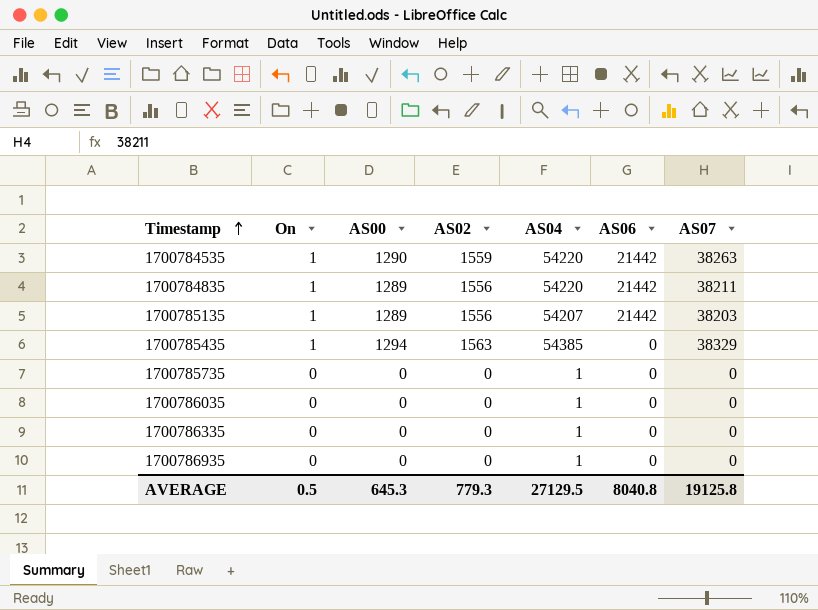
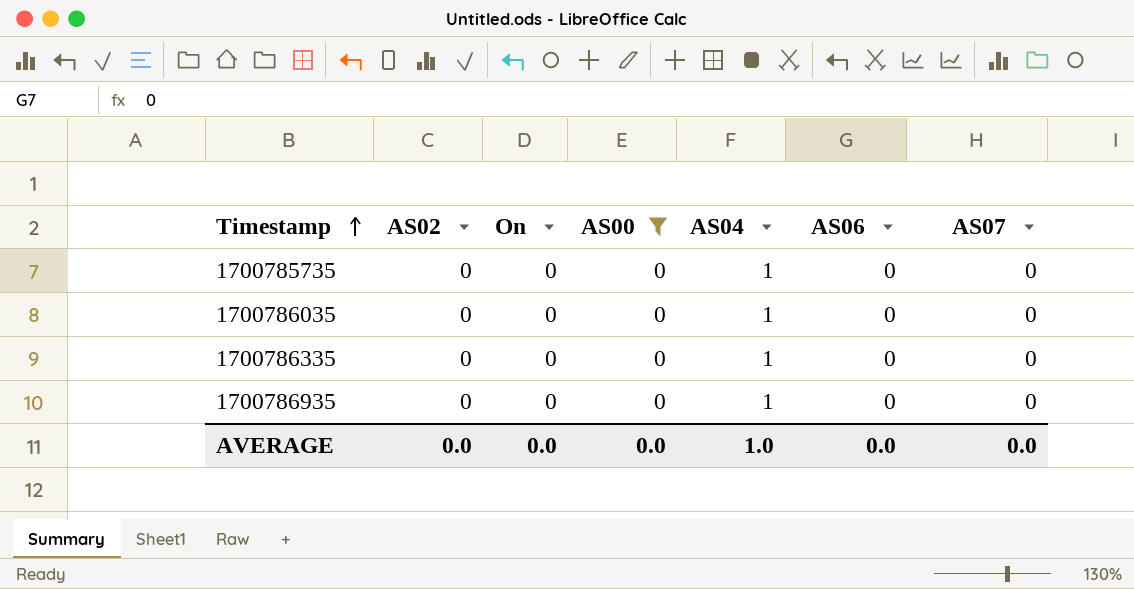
filter: none -> AS00 = 0
column AS02 | position: 4 -> 2
AVERAGE | AS02: 779.3 -> 0.0
AVERAGE | On: 0.5 -> 0.0
AVERAGE | AS00: 645.3 -> 0.0
AVERAGE | AS04: 27129.5 -> 1.0
AVERAGE | AS06: 8040.8 -> 0.0
AVERAGE | AS07: 19125.8 -> 0.0

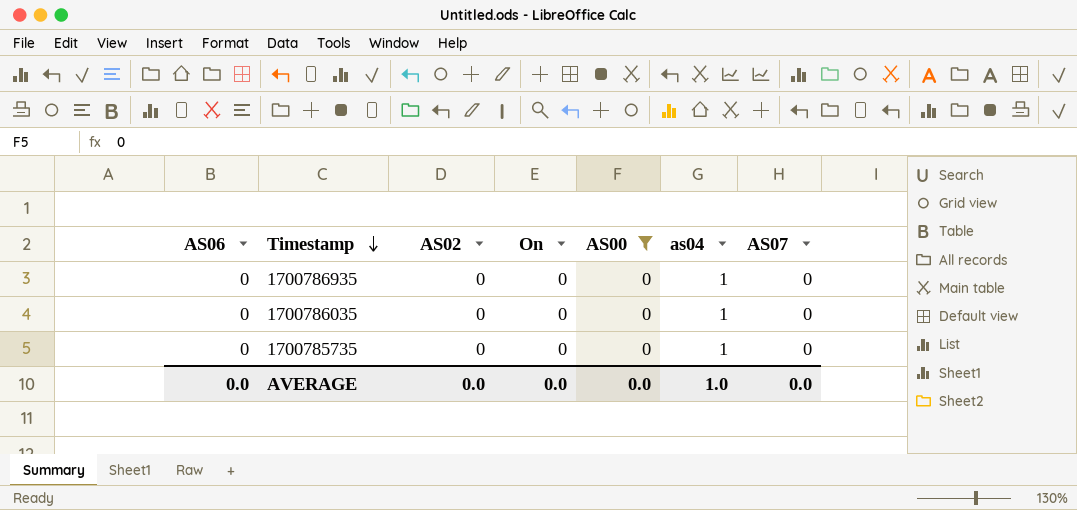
row order: Timestamp ascending -> Timestamp descending
column AS06 | position: 6 -> 1
column name: AS04 -> as04
row 1700786335: 0 | 0 | 0 | 1 | 0 | 0 -> none

